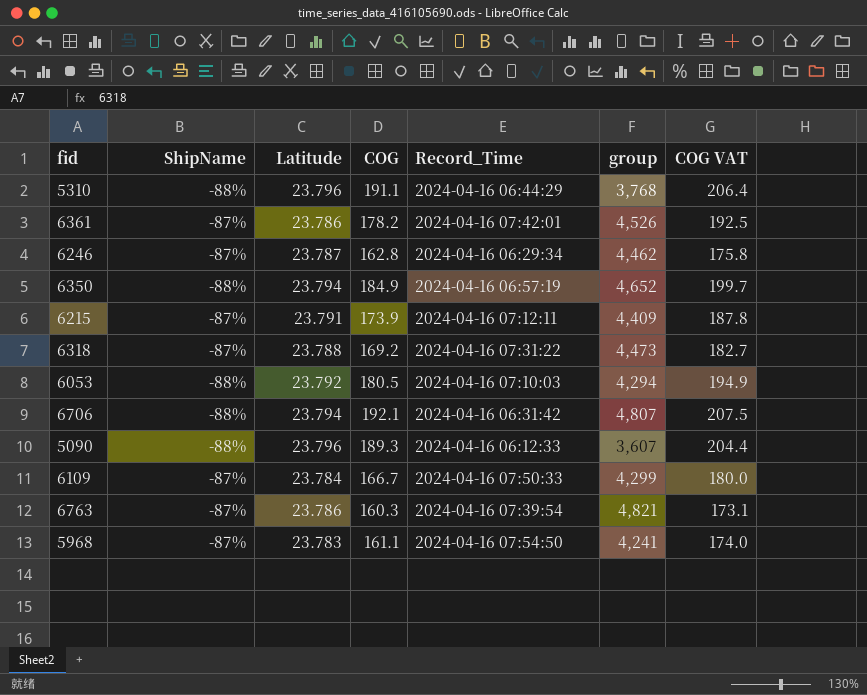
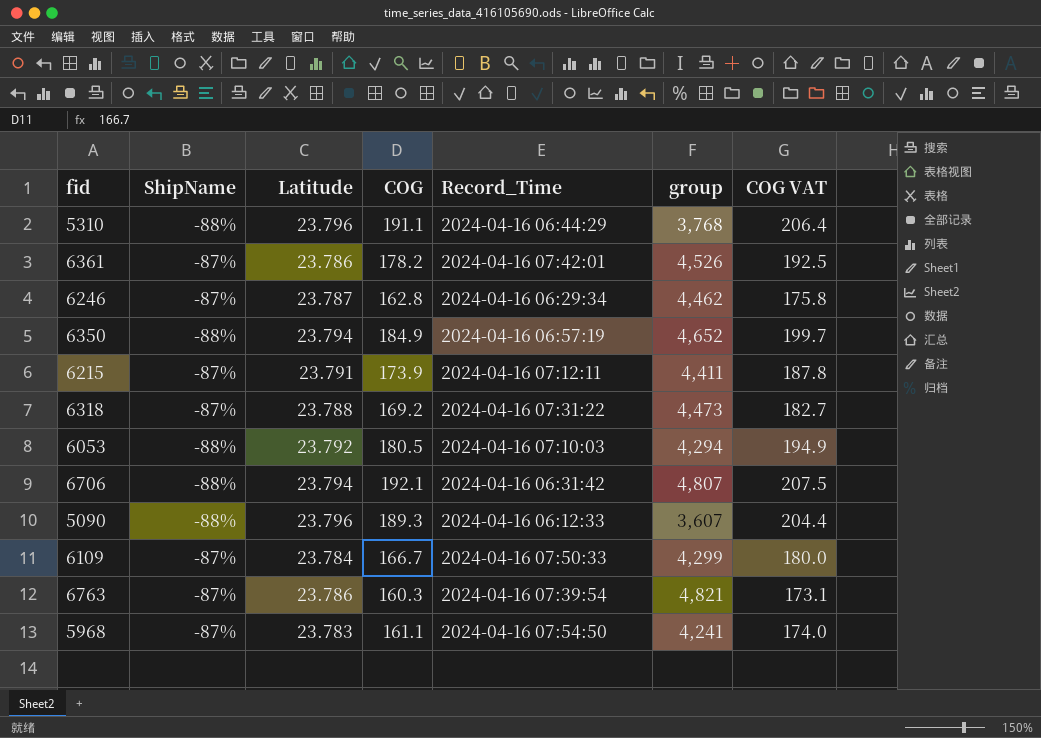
6215 | group: 4,409 -> 4,411

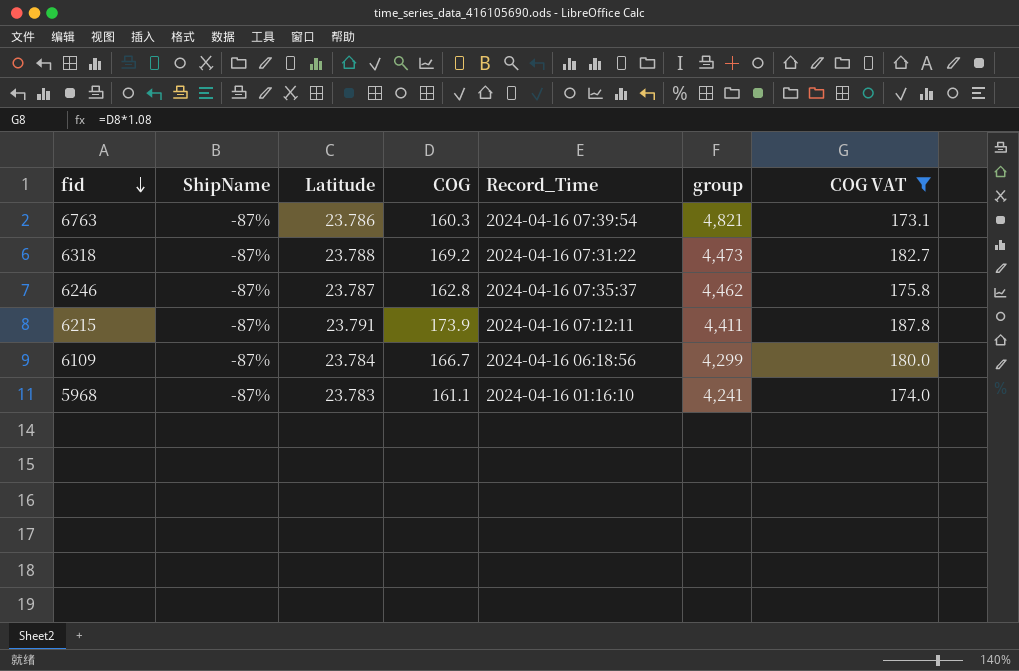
filter: none -> COG VAT <= 187.8
row order: none -> fid descending
6246 | Record_Time: 2024-04-16 06:29:34 -> 2024-04-16 07:35:37
6109 | Record_Time: 2024-04-16 07:50:33 -> 2024-04-16 06:18:56
5968 | Record_Time: 2024-04-16 07:54:50 -> 2024-04-16 01:16:10

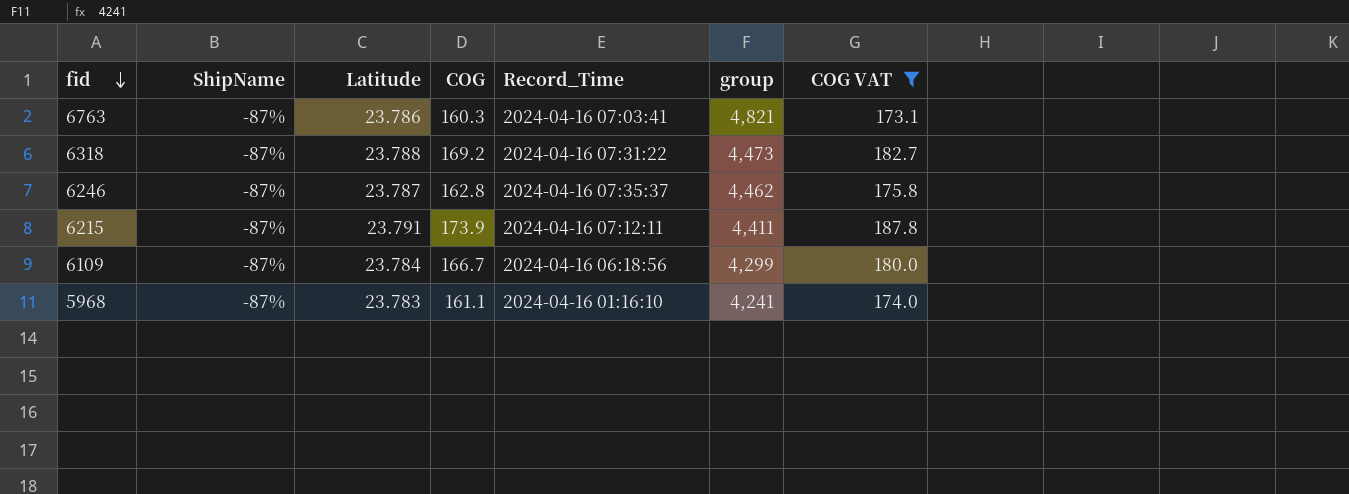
6763 | Record_Time: 2024-04-16 07:39:54 -> 2024-04-16 07:03:41

